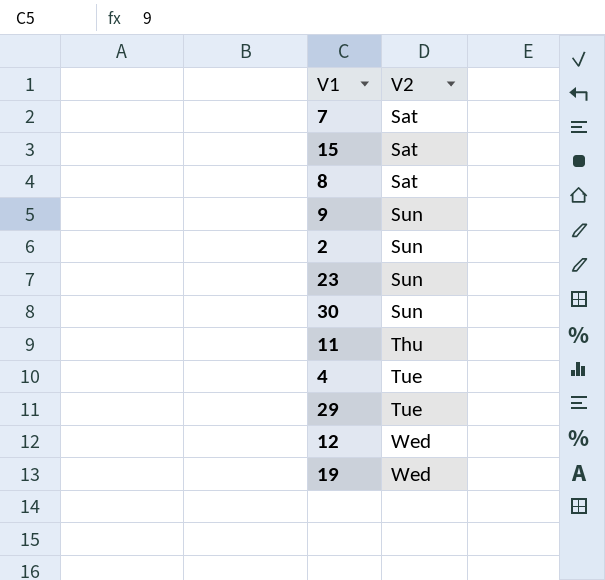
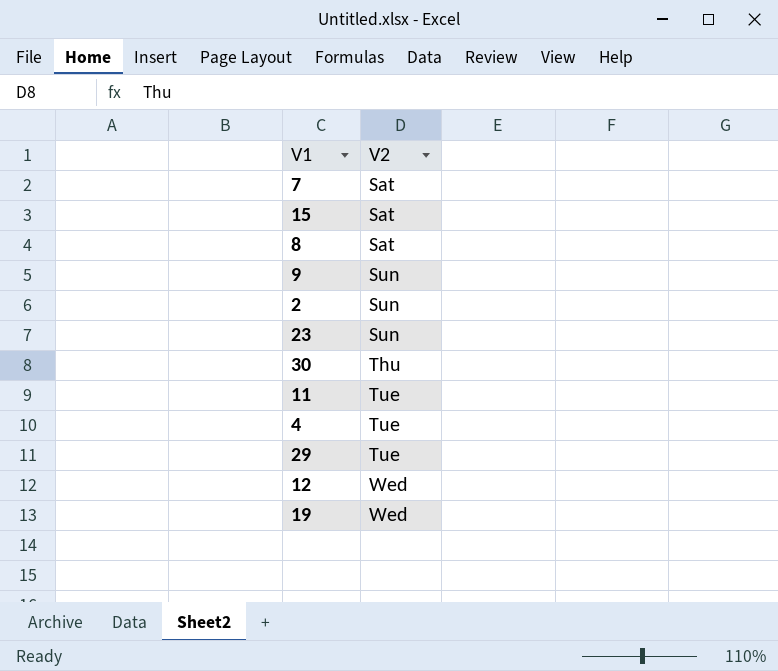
30 | V2: Sun -> Thu
11 | V2: Thu -> Tue

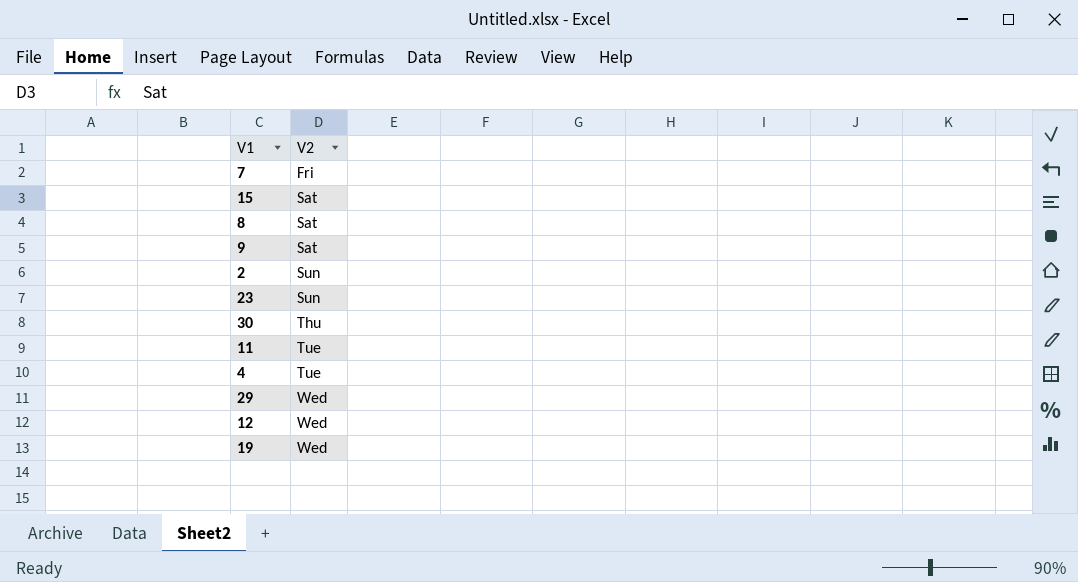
7 | V2: Sat -> Fri
9 | V2: Sun -> Sat
29 | V2: Tue -> Wed

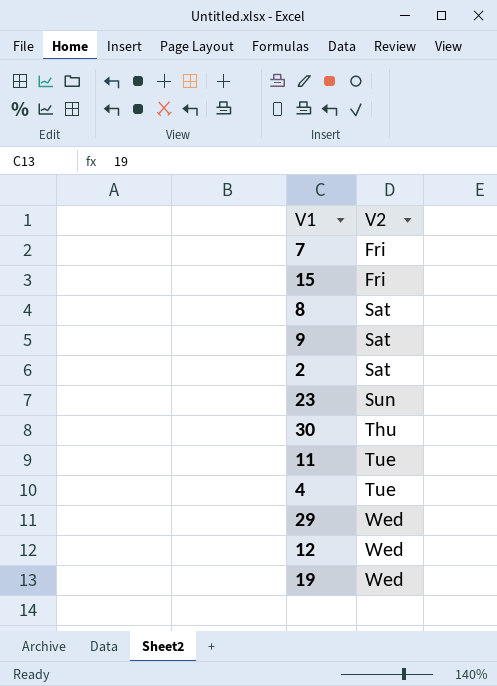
15 | V2: Sat -> Fri
2 | V2: Sun -> Sat

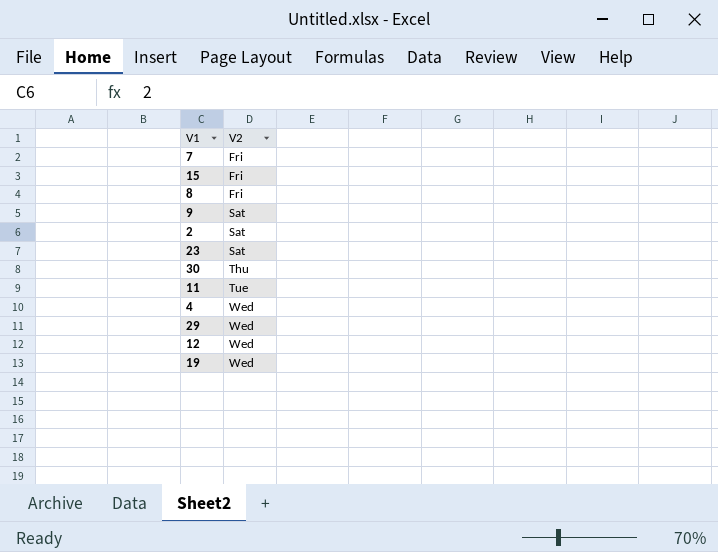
8 | V2: Sat -> Fri
23 | V2: Sun -> Sat
4 | V2: Tue -> Wed

